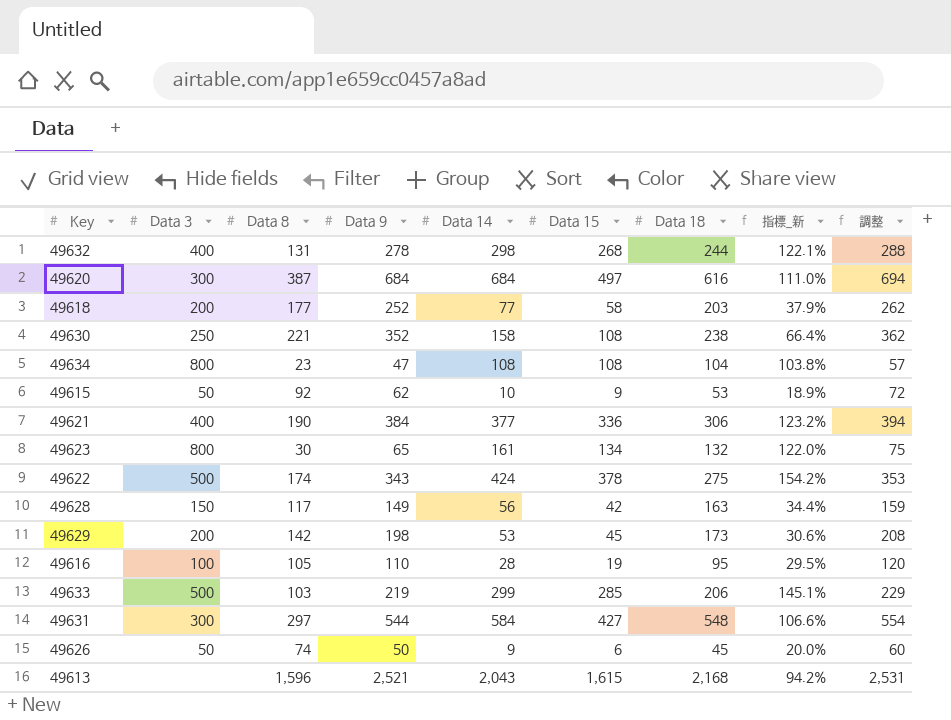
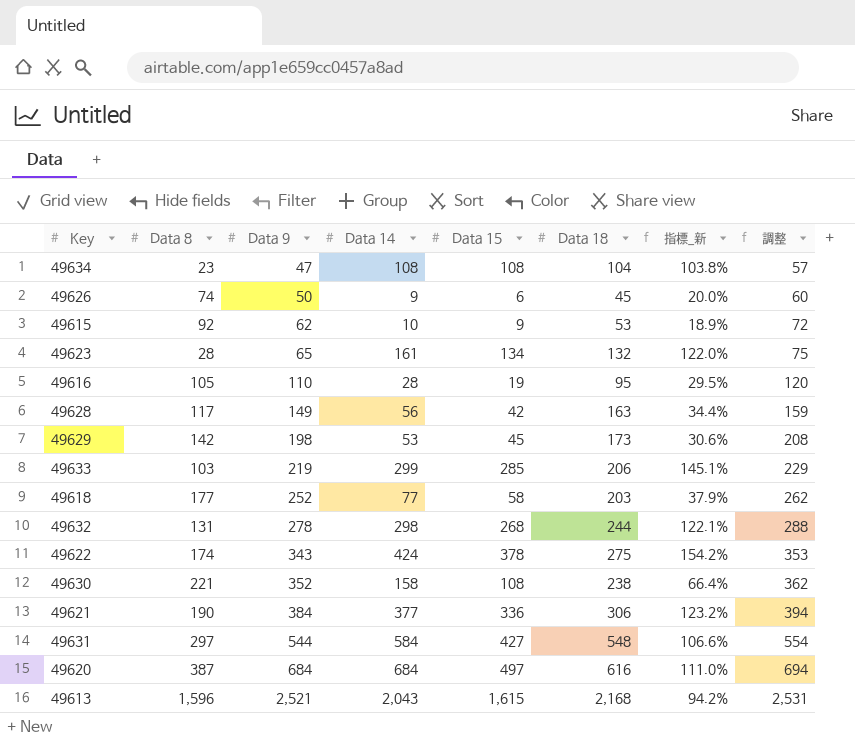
row order: none -> Data 9 ascending
column Data 3 | position: 2 -> none
49623 | Data 8: 30 -> 28

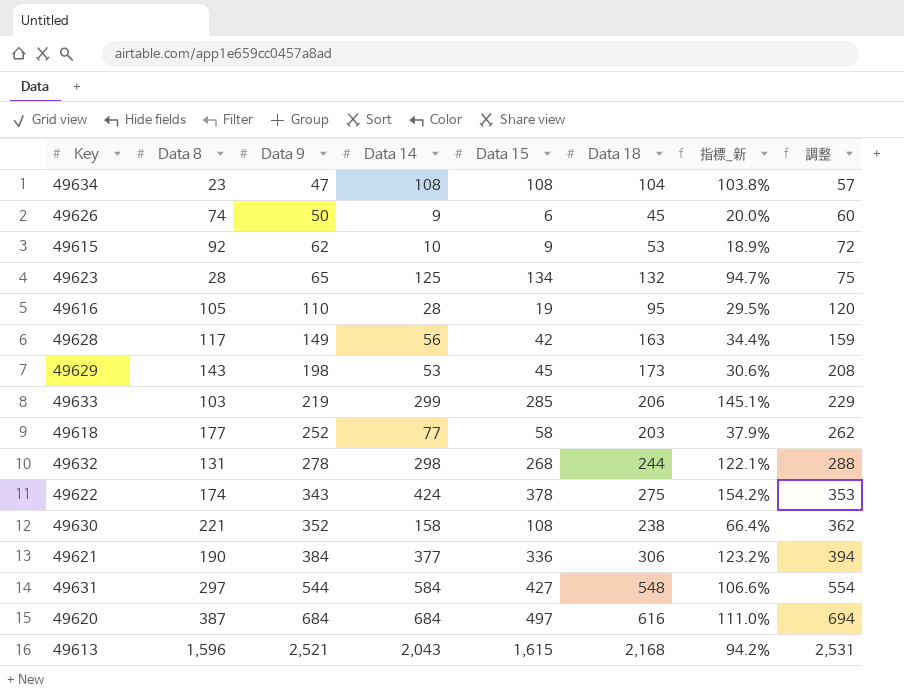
49623 | Data 14: 161 -> 125
49623 | 指標_新: 122.0% -> 94.7%
49629 | Data 8: 142 -> 143

